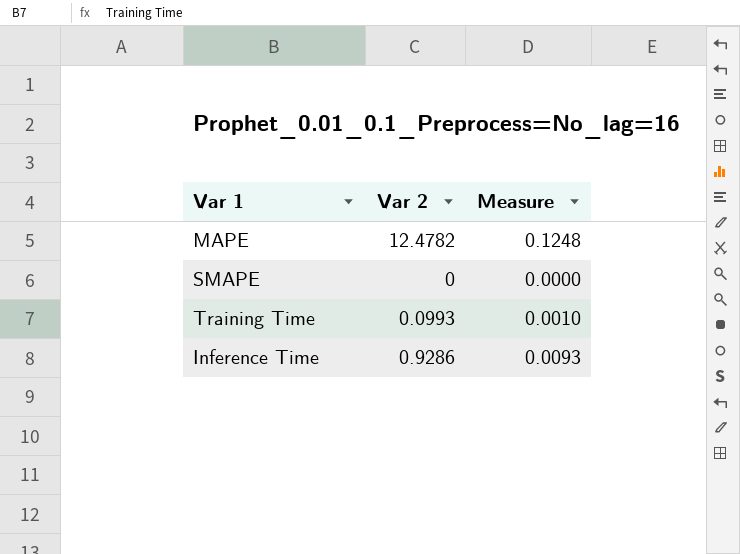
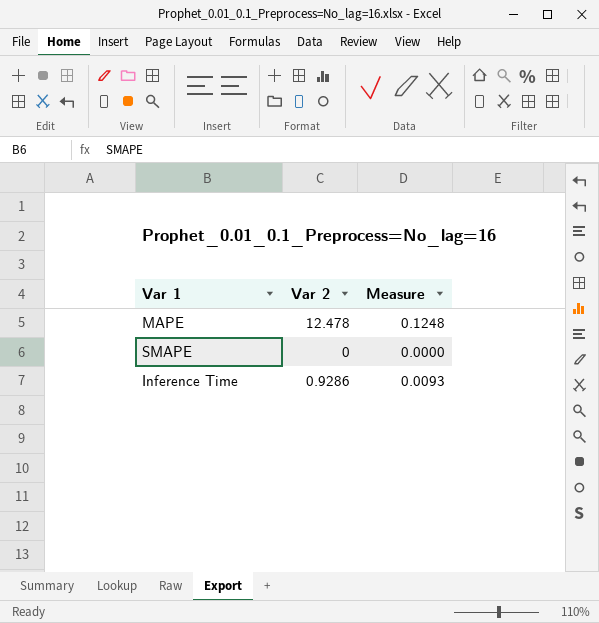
row Training Time: 0.0993 | 0.0010 -> none
MAPE | Var 2: 12.4782 -> 12.478

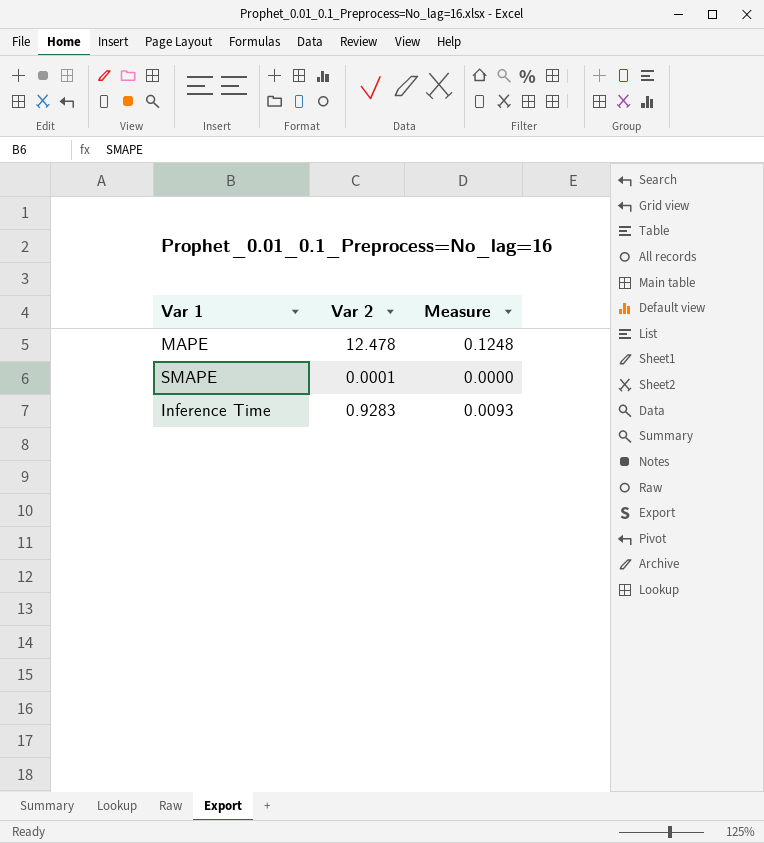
SMAPE | Var 2: 0 -> 0.0001
Inference Time | Var 2: 0.9286 -> 0.9283

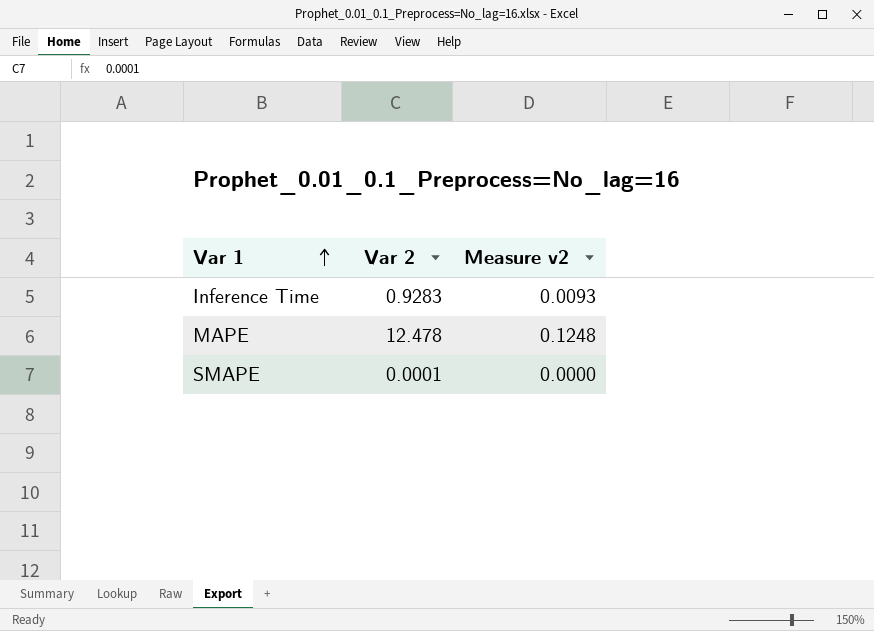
row order: none -> Var 1 ascending
column name: Measure -> Measure v2

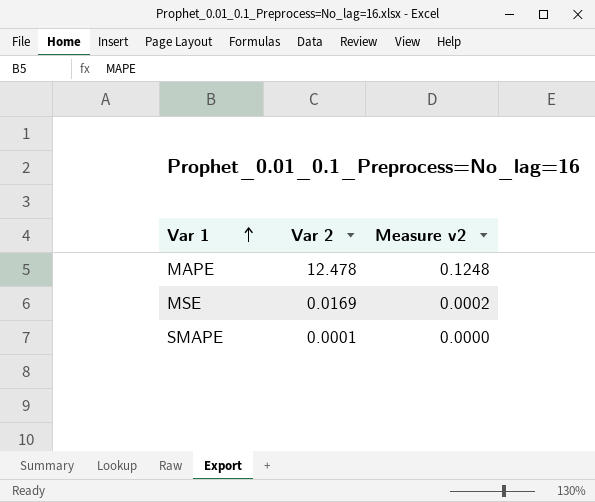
row Inference Time: 0.9283 | 0.0093 -> none
row MSE: none -> 0.0169 | 0.0002

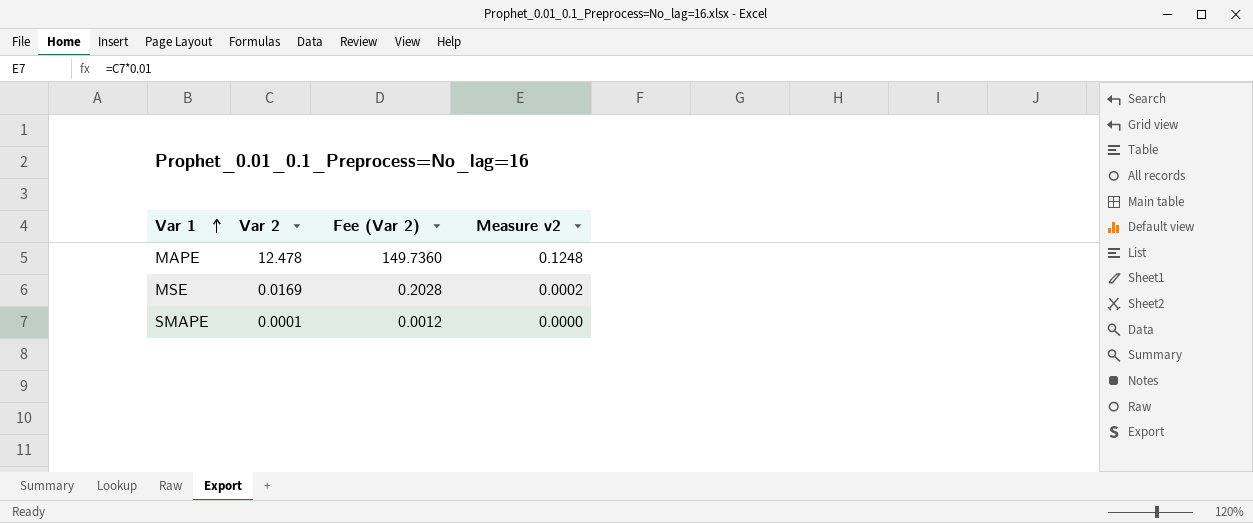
column Fee (Var 2) | formula: none -> [Var 2] * 12

